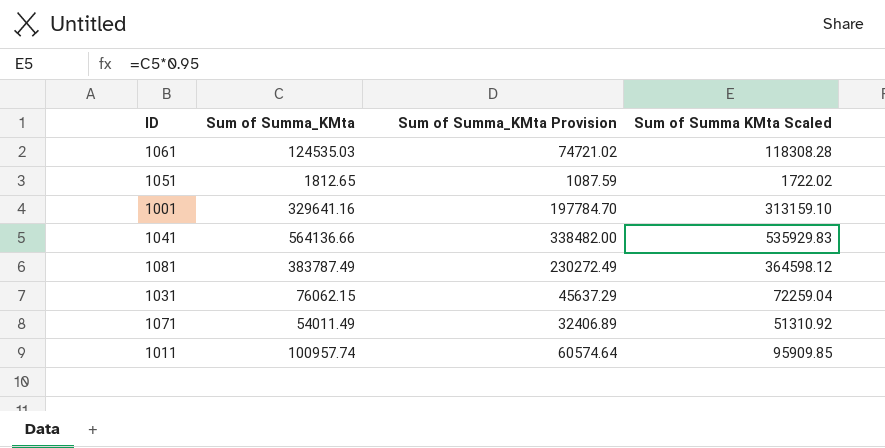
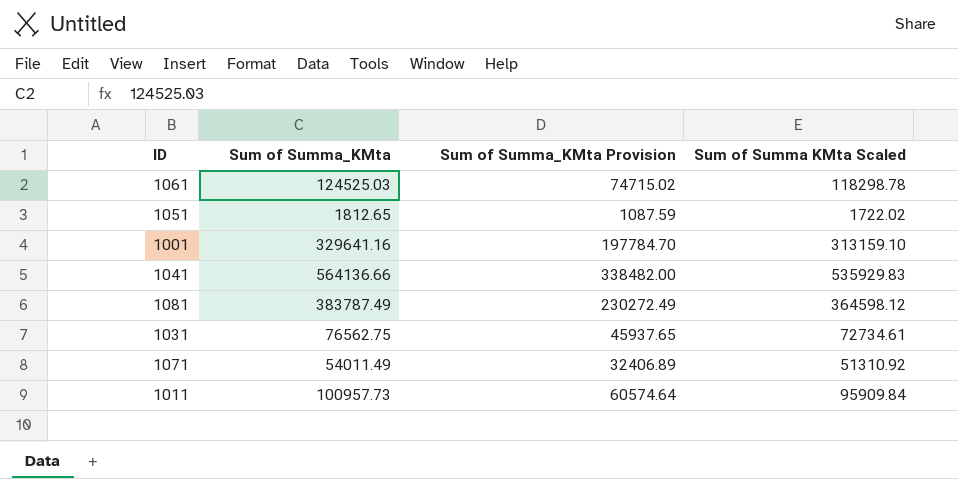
1061 | Sum of Summa_KMta: 124535.03 -> 124525.03
1061 | Sum of Summa_KMta Provision: 74721.02 -> 74715.02
1061 | Sum of Summa KMta Scaled: 118308.28 -> 118298.78
1031 | Sum of Summa_KMta: 76062.15 -> 76562.75
1031 | Sum of Summa_KMta Provision: 45637.29 -> 45937.65
1031 | Sum of Summa KMta Scaled: 72259.04 -> 72734.61
1011 | Sum of Summa_KMta: 100957.74 -> 100957.73
1011 | Sum of Summa KMta Scaled: 95909.85 -> 95909.84

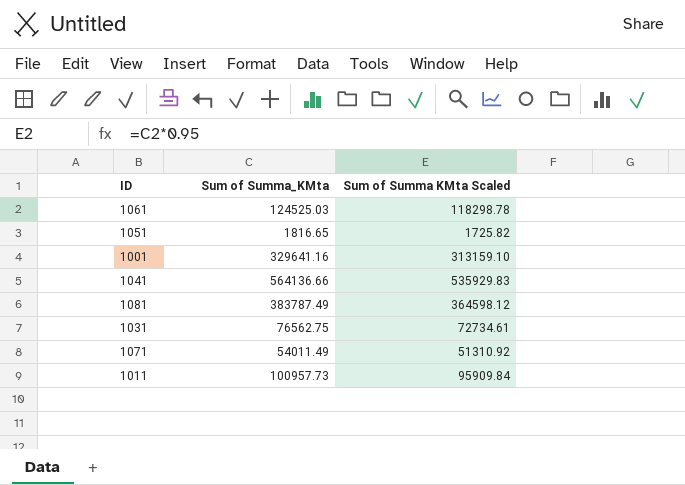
column Sum of Summa_KMta Provision | formula: [Sum of Summa_KMta] * 0.6 -> none
1051 | Sum of Summa_KMta: 1812.65 -> 1816.65
1051 | Sum of Summa KMta Scaled: 1722.02 -> 1725.82

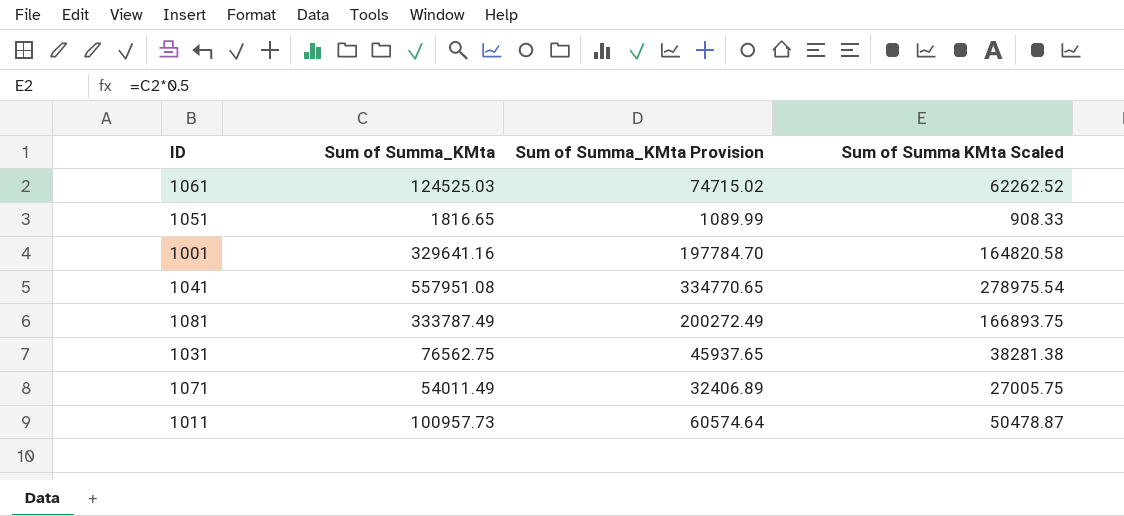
column Sum of Summa_KMta Provision | formula: none -> [Sum of Summa_KMta] * 0.6
column Sum of Summa KMta Scaled | formula: [Sum of Summa_KMta] * 0.95 -> [Sum of Summa_KMta] * 0.5
1041 | Sum of Summa_KMta: 564136.66 -> 557951.08
1081 | Sum of Summa_KMta: 383787.49 -> 333787.49

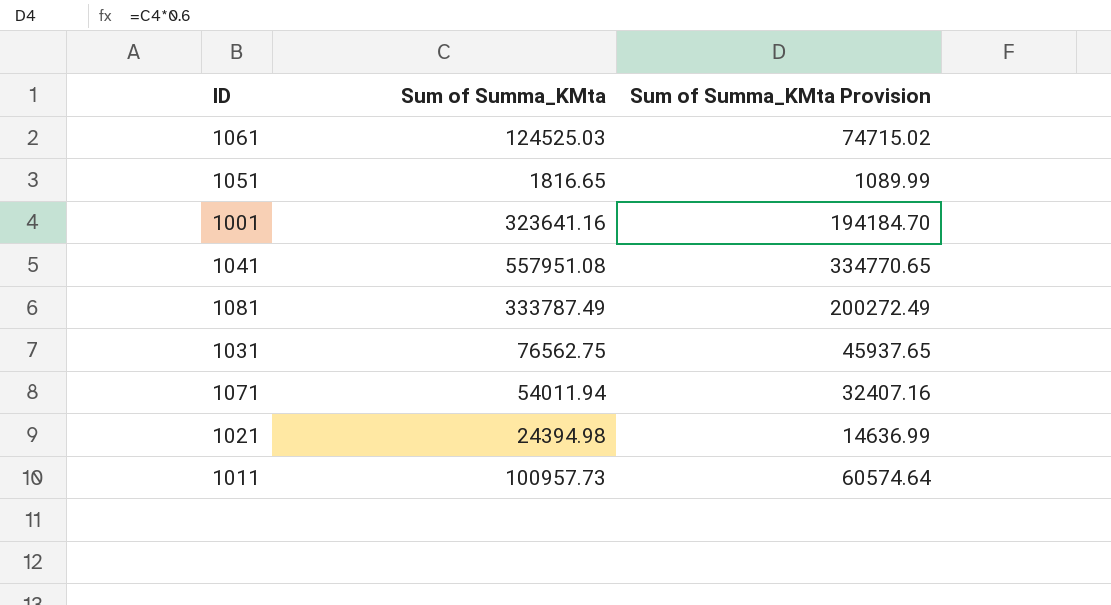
column Sum of Summa KMta Scaled | formula: [Sum of Summa_KMta] * 0.5 -> none
1001 | Sum of Summa_KMta: 329641.16 -> 323641.16
1001 | Sum of Summa_KMta Provision: 197784.70 -> 194184.70
1071 | Sum of Summa_KMta: 54011.49 -> 54011.94
1071 | Sum of Summa_KMta Provision: 32406.89 -> 32407.16
row 1021: none -> 24394.98 | 14636.99

